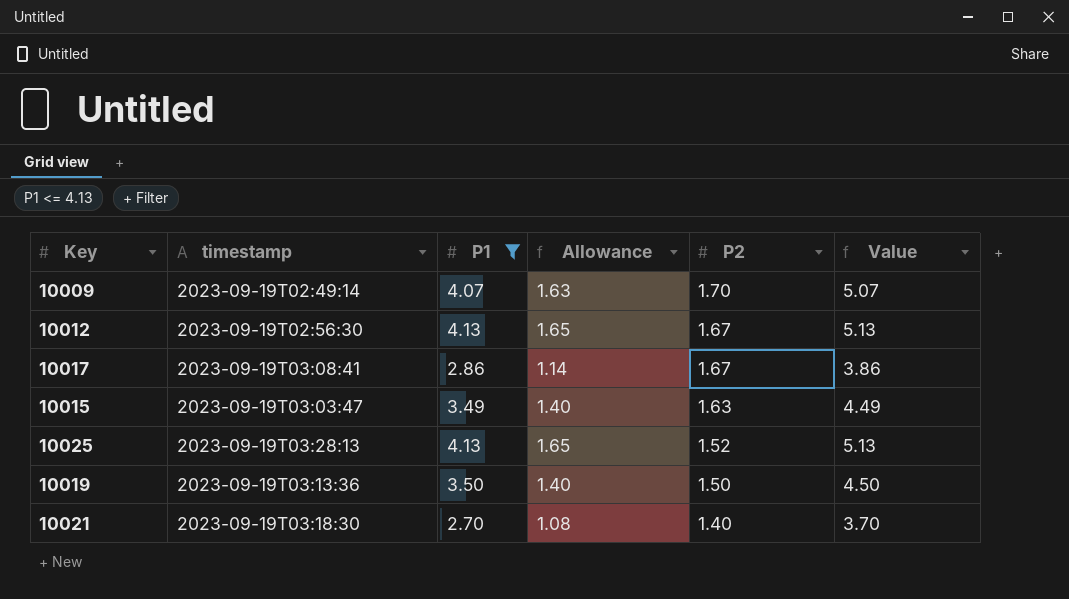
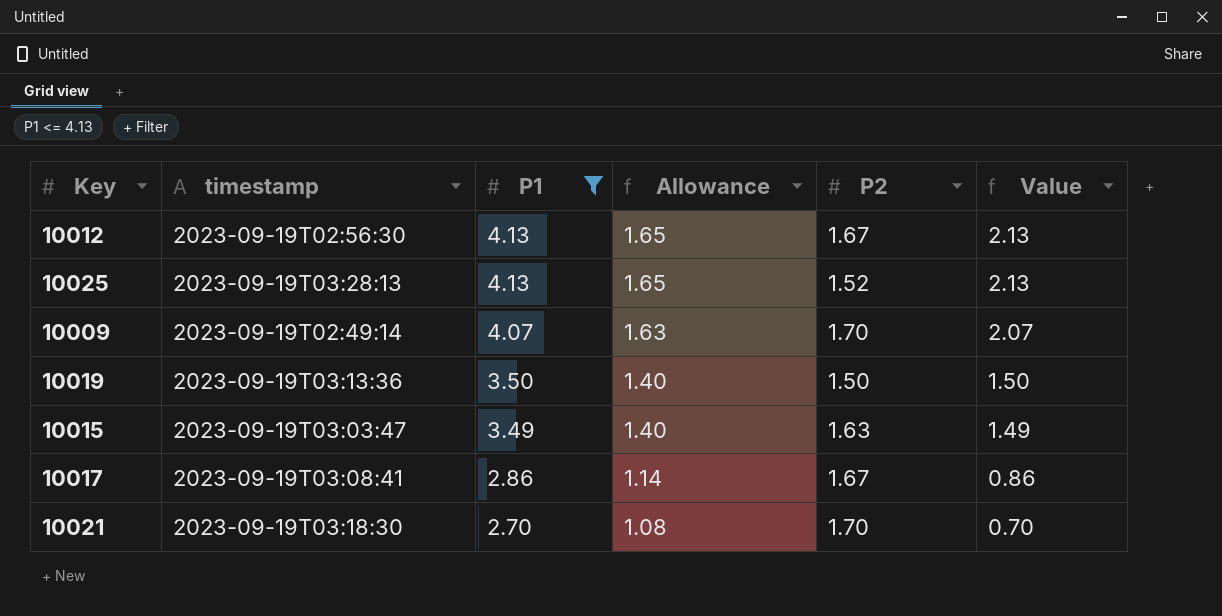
row order: P2 descending -> P1 descending
column Value | formula: [P1] + 1 -> [P1] - 2
10021 | P2: 1.40 -> 1.70

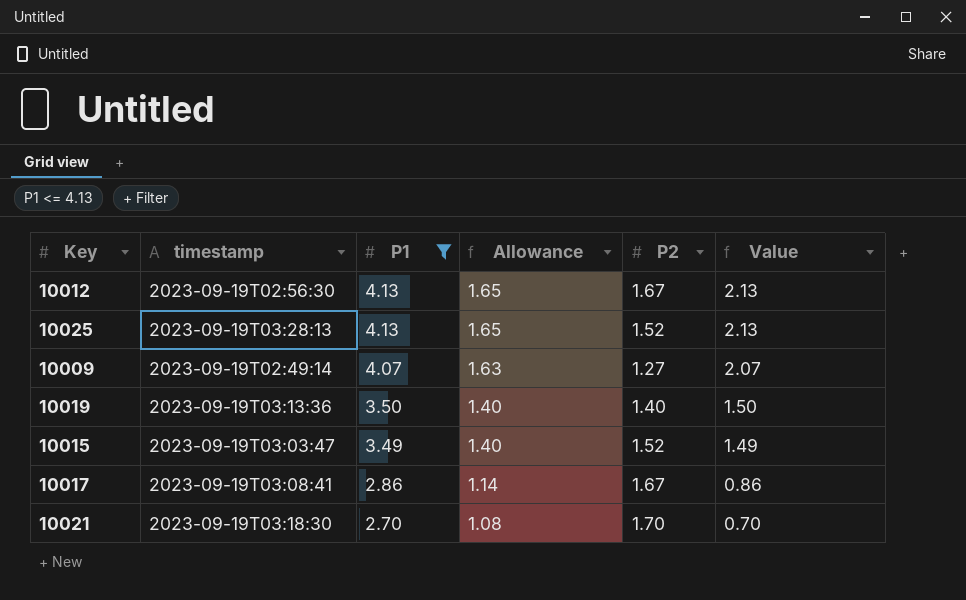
10009 | P2: 1.70 -> 1.27
10019 | P2: 1.50 -> 1.40
10015 | P2: 1.63 -> 1.52

